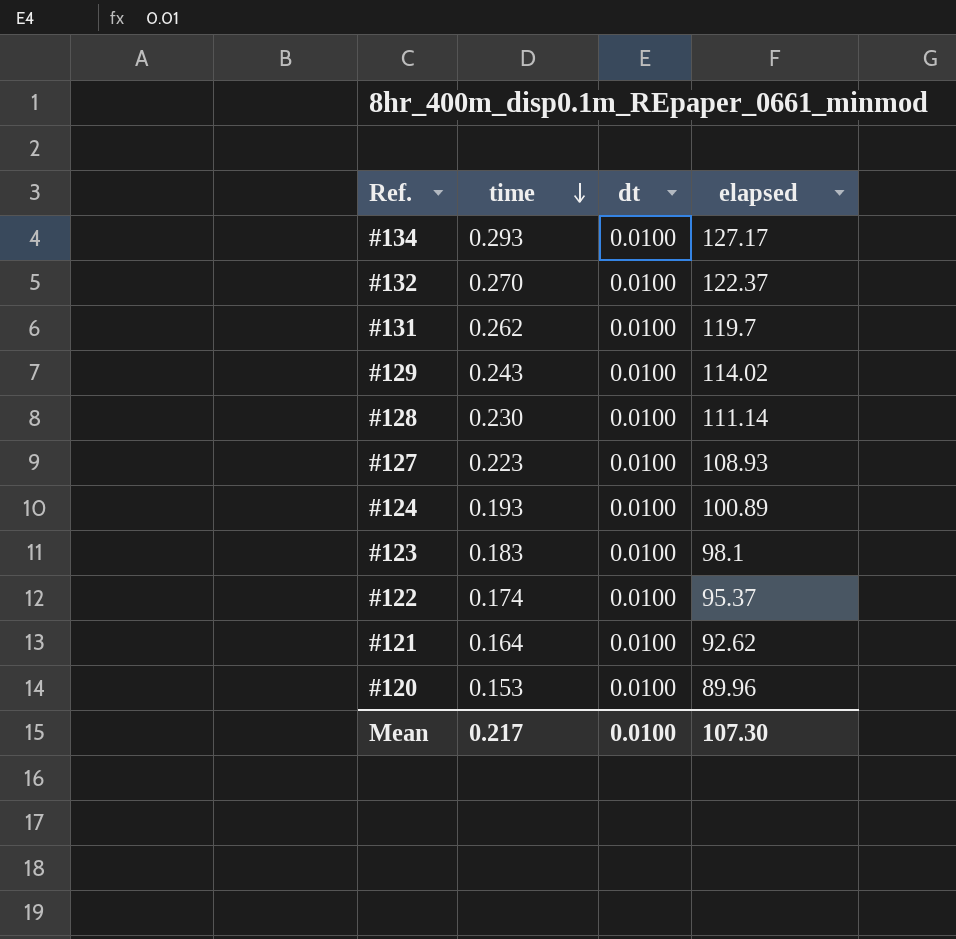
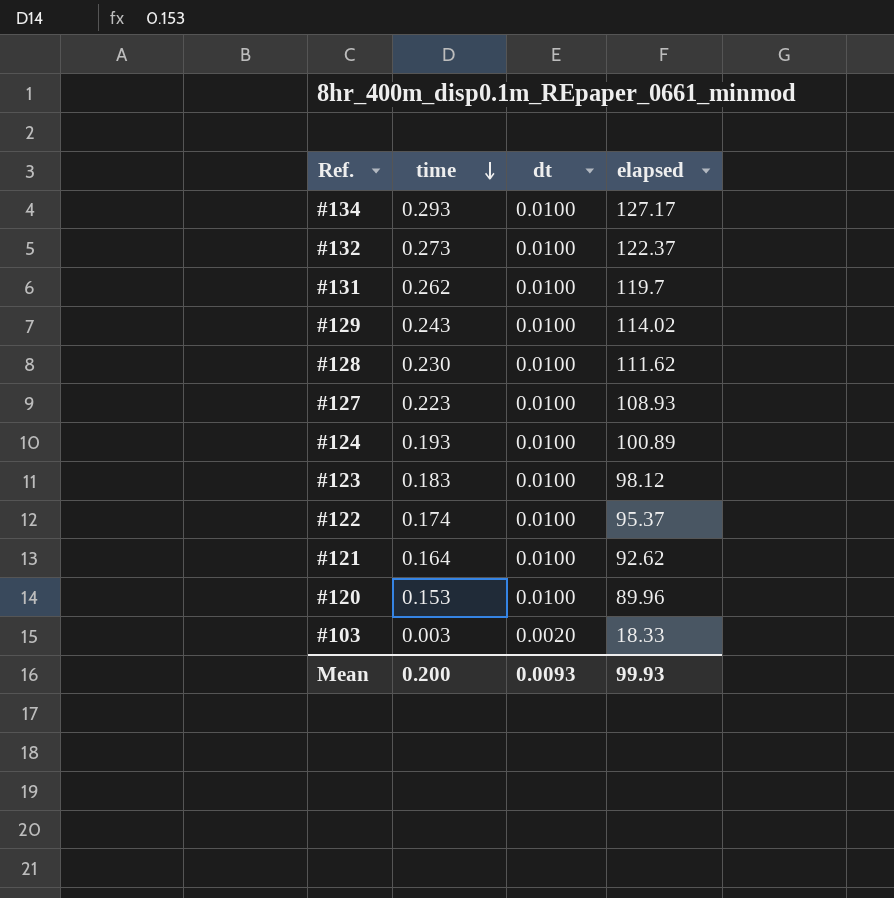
#132 | time: 0.270 -> 0.273
#128 | elapsed: 111.14 -> 111.62
#123 | elapsed: 98.1 -> 98.12
row #103: none -> 0.003 | 0.0020 | 18.33
Mean | time: 0.217 -> 0.200
Mean | dt: 0.0100 -> 0.0093
Mean | elapsed: 107.30 -> 99.93

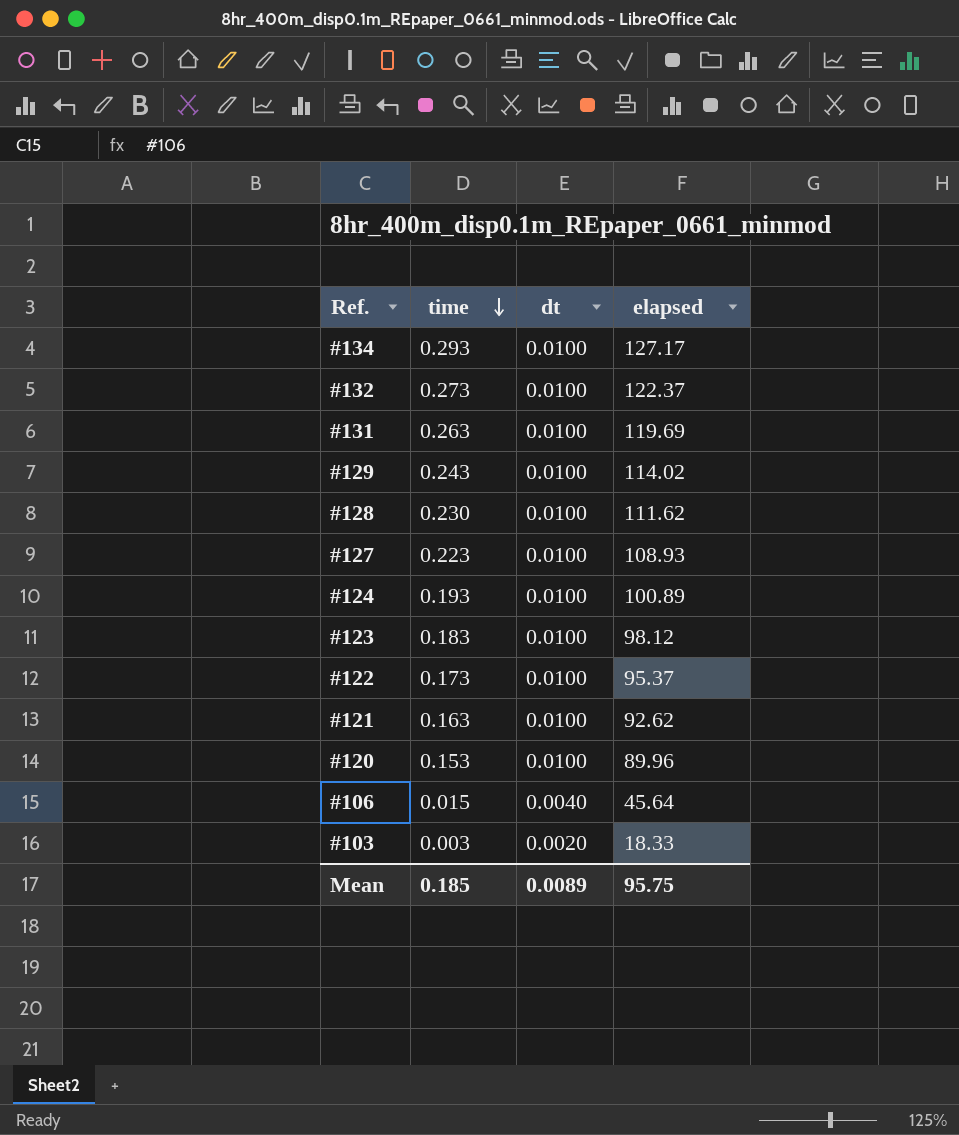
#131 | time: 0.262 -> 0.263
#131 | elapsed: 119.7 -> 119.69
#122 | time: 0.174 -> 0.173
#121 | time: 0.164 -> 0.163
row #106: none -> 0.015 | 0.0040 | 45.64
Mean | time: 0.200 -> 0.185
Mean | dt: 0.0093 -> 0.0089
Mean | elapsed: 99.93 -> 95.75

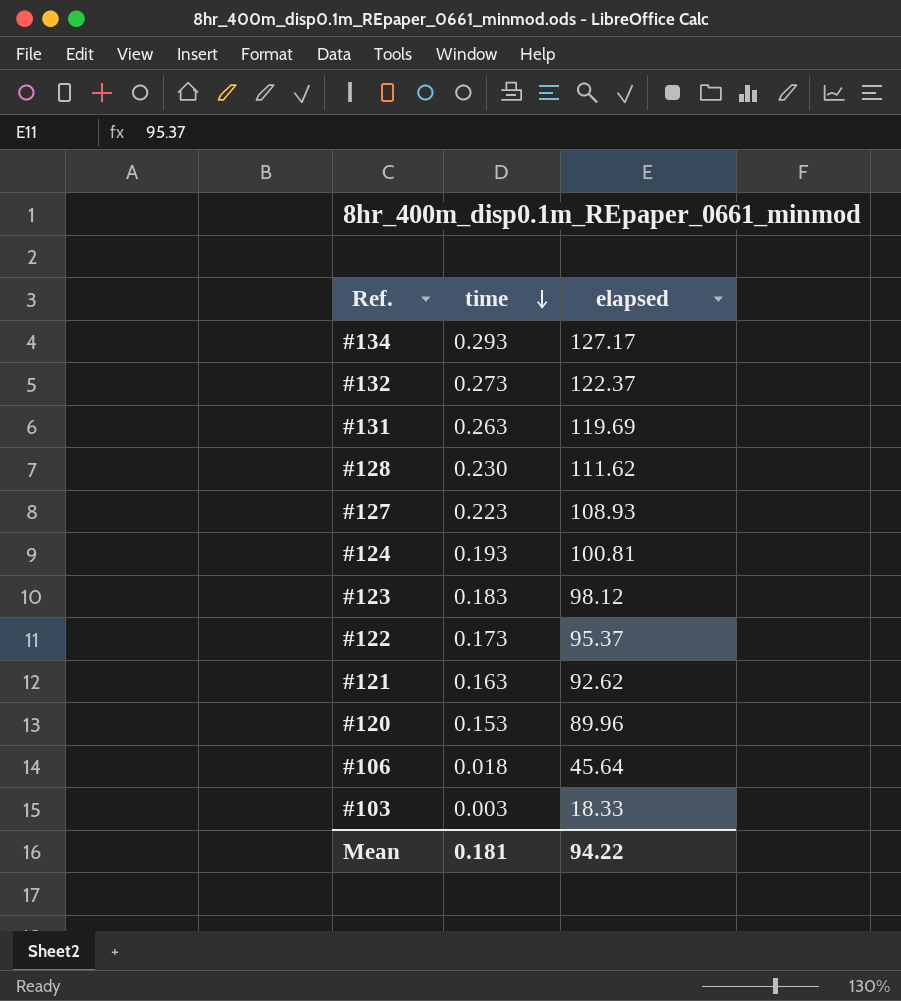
column dt | position: 3 -> none
row #129: 0.243 | 0.0100 | 114.02 -> none
#124 | elapsed: 100.89 -> 100.81
#106 | time: 0.015 -> 0.018
Mean | time: 0.185 -> 0.181
Mean | elapsed: 95.75 -> 94.22

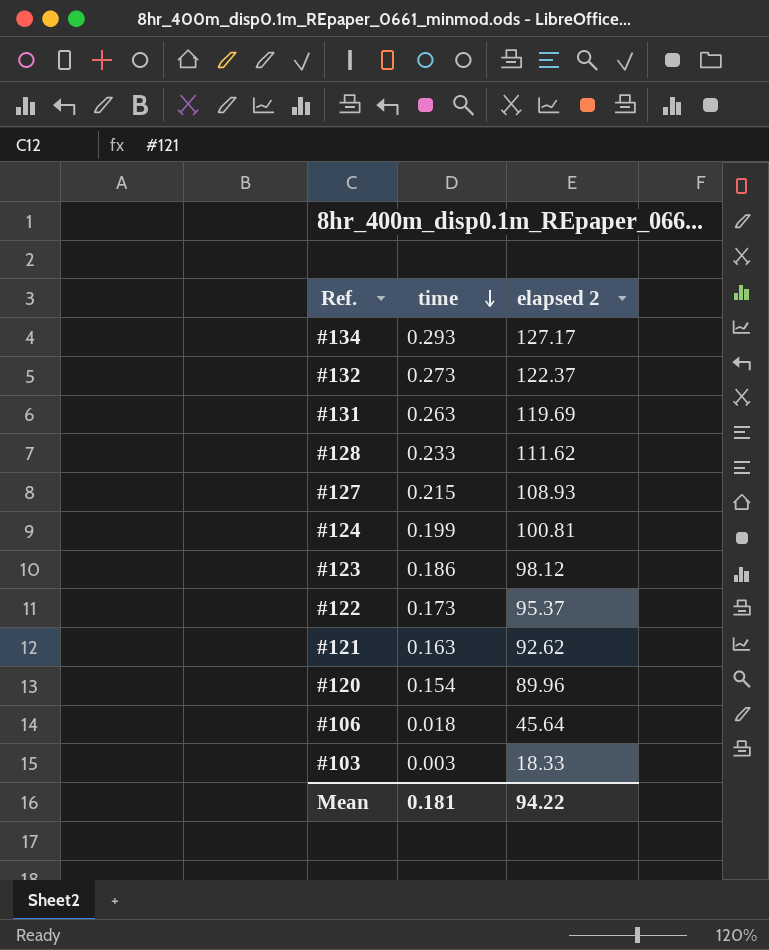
column name: elapsed -> elapsed 2
#128 | time: 0.230 -> 0.233
#127 | time: 0.223 -> 0.215
#124 | time: 0.193 -> 0.199
#123 | time: 0.183 -> 0.186
#120 | time: 0.153 -> 0.154

